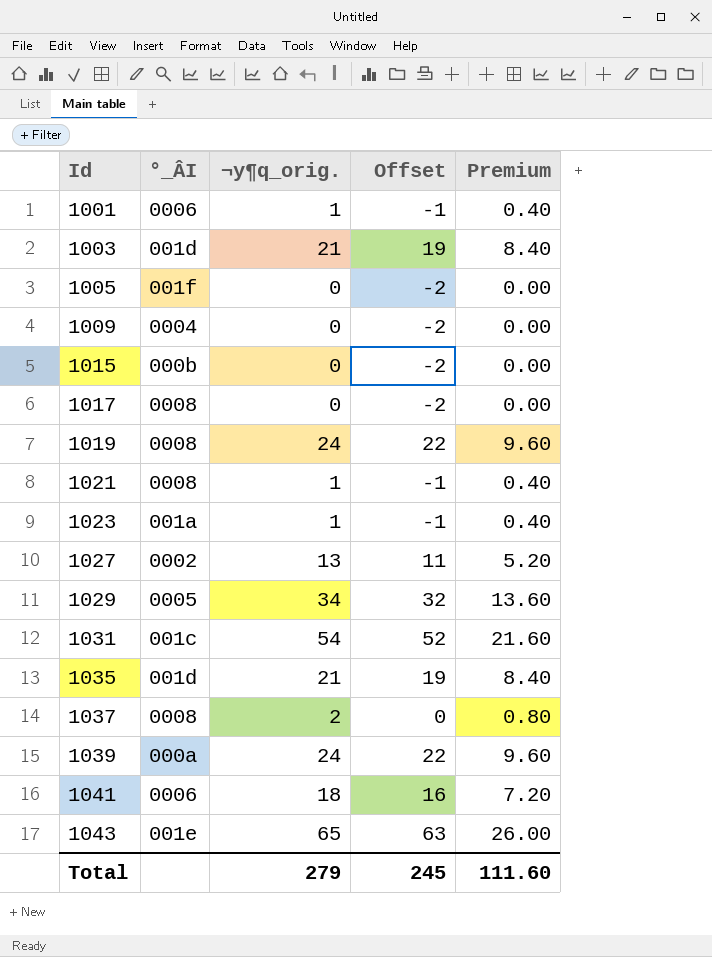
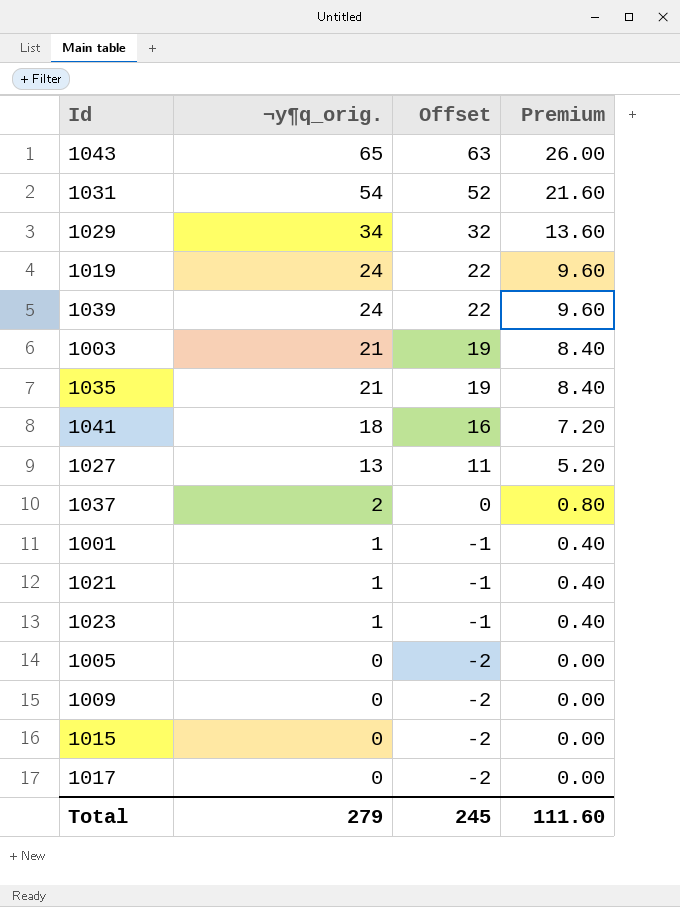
row order: Id ascending -> ¬y¶q_orig. descending
column °_ÂI | position: 2 -> none

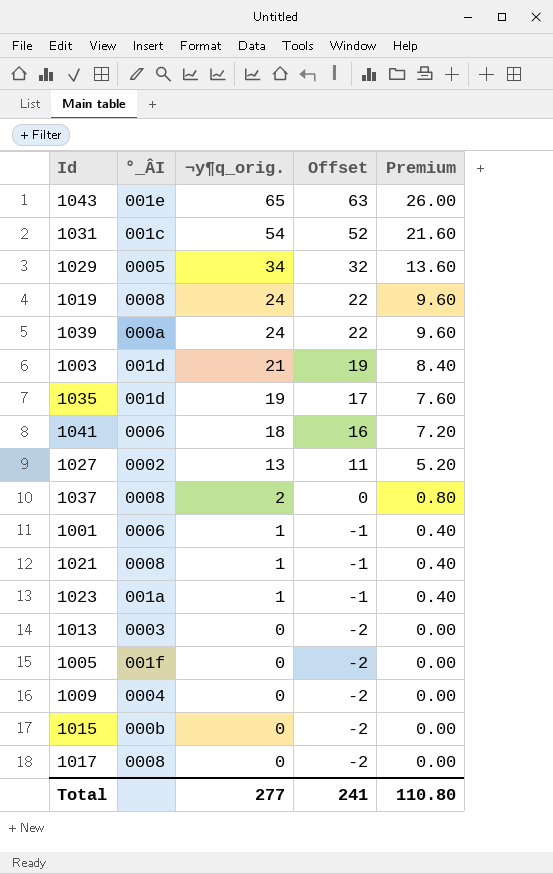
column °_ÂI | position: none -> 2
1035 | ¬y¶q_orig.: 21 -> 19
1035 | Offset: 19 -> 17
1035 | Premium: 8.40 -> 7.60
row 1013: none -> 0003 | 0 | -2 | 0.00
Total | ¬y¶q_orig.: 279 -> 277
Total | Offset: 245 -> 241
Total | Premium: 111.60 -> 110.80

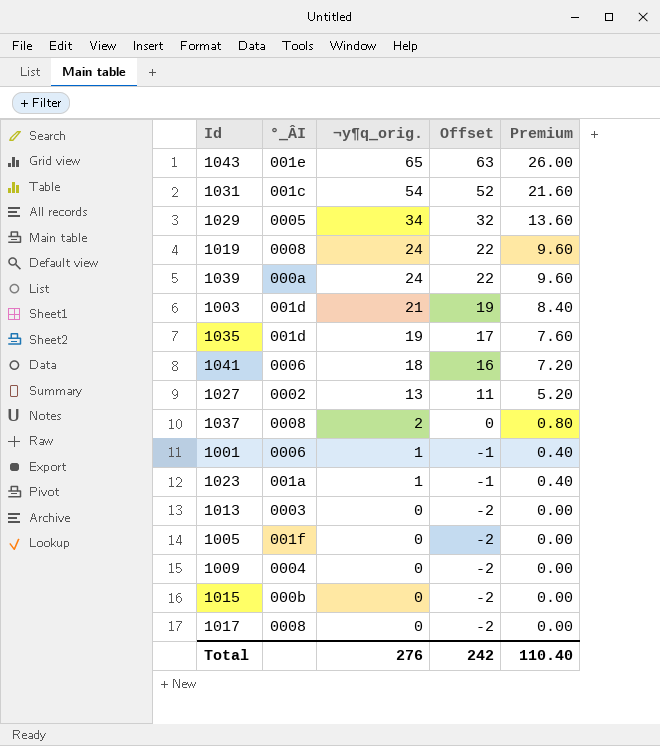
row 1021: 0008 | 1 | -1 | 0.40 -> none
Total | ¬y¶q_orig.: 277 -> 276
Total | Offset: 241 -> 242
Total | Premium: 110.80 -> 110.40

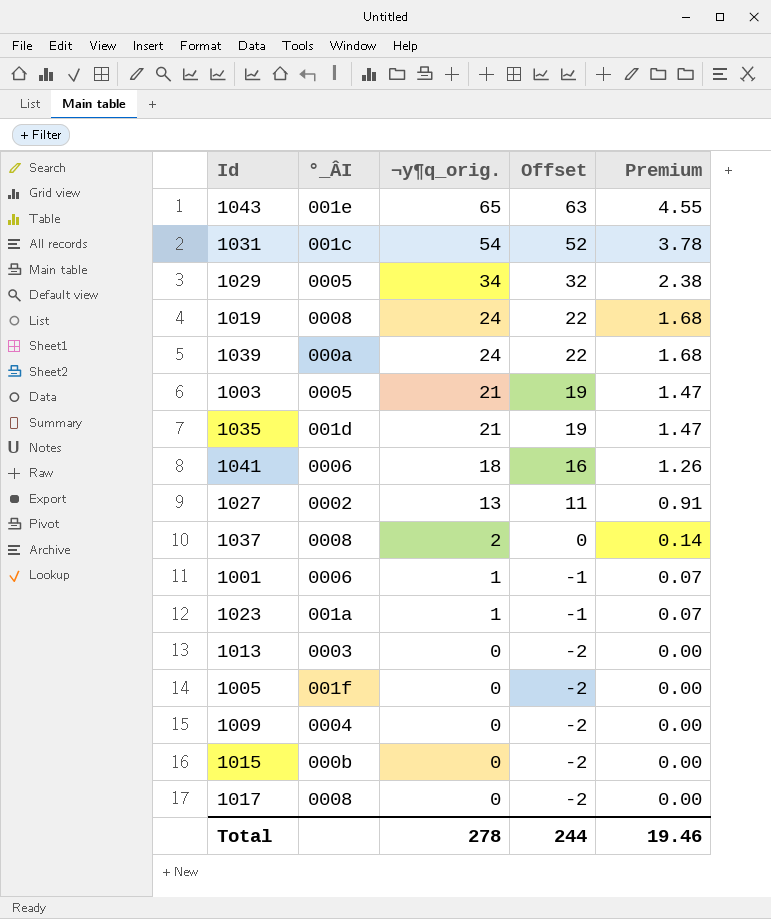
column Premium | formula: [¬y¶q_orig.] * 0.4 -> [¬y¶q_orig.] * 0.07
1003 | °_ÂI: 001d -> 0005
1035 | ¬y¶q_orig.: 19 -> 21
1035 | Offset: 17 -> 19
Total | ¬y¶q_orig.: 276 -> 278
Total | Offset: 242 -> 244
Total | Premium: 110.40 -> 19.46

